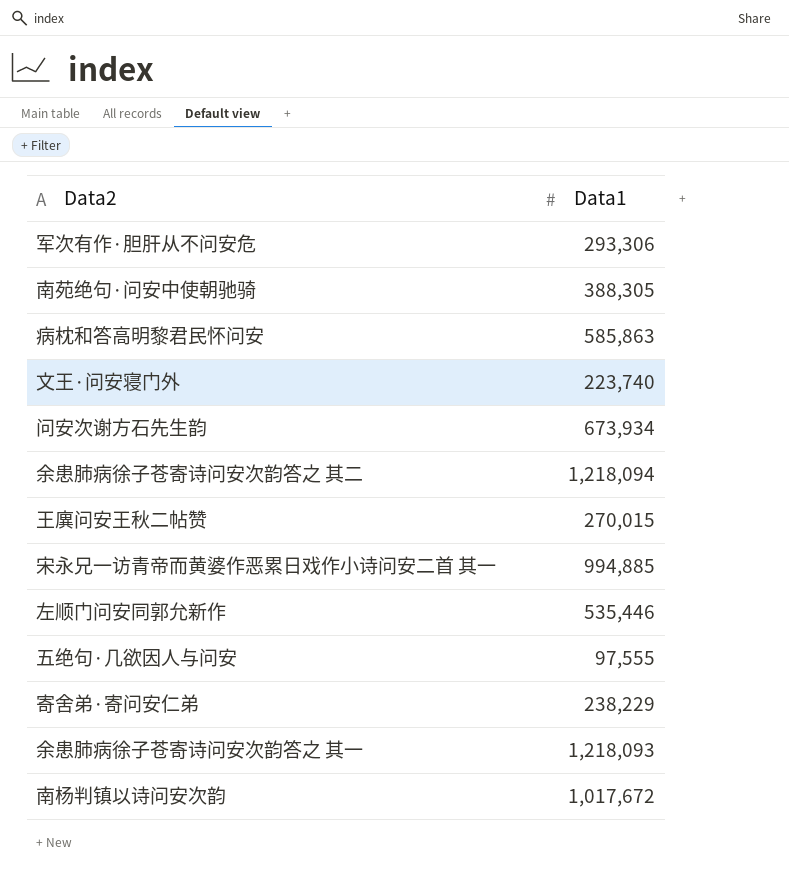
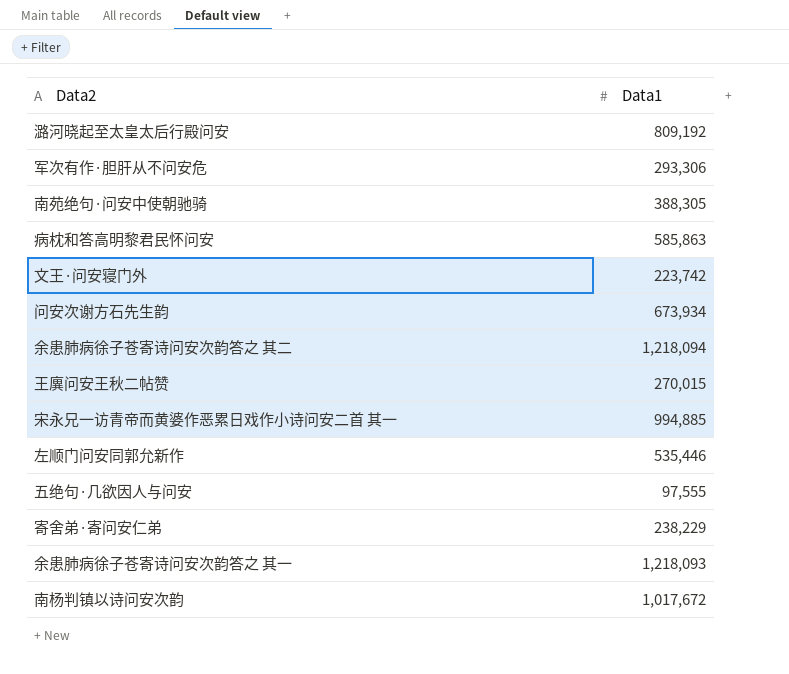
row 潞河晓起至太皇太后行殿问安: none -> 809,192
文王·问安寝门外 | Data1: 223,740 -> 223,742

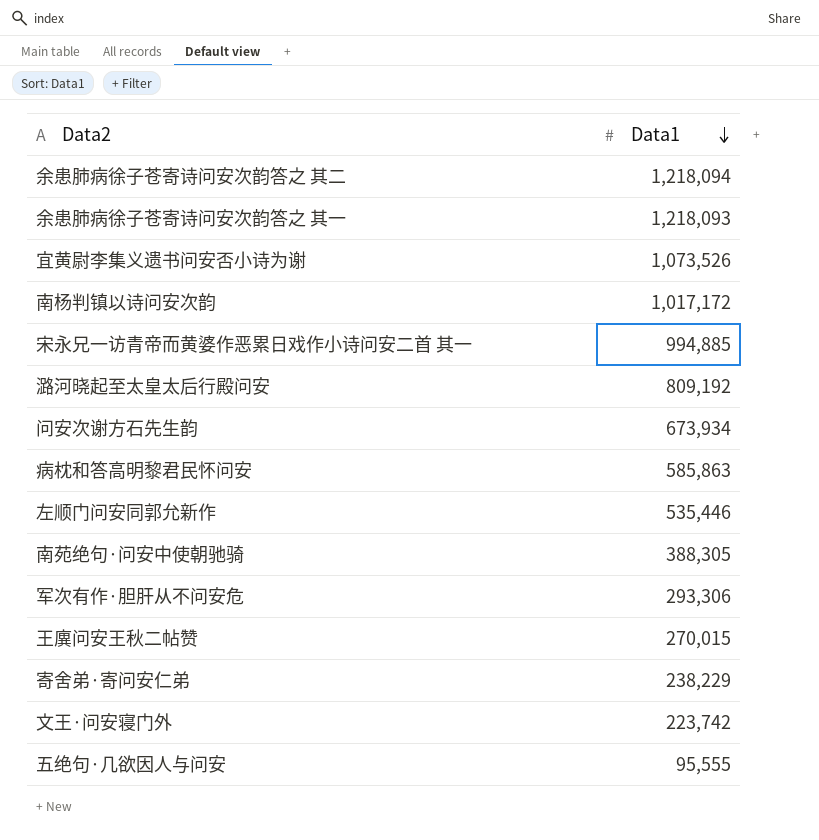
row order: none -> Data1 descending
row 宜黄尉李集义遗书问安否小诗为谢: none -> 1,073,526
南杨判镇以诗问安次韵 | Data1: 1,017,672 -> 1,017,172
五绝句·几欲因人与问安 | Data1: 97,555 -> 95,555

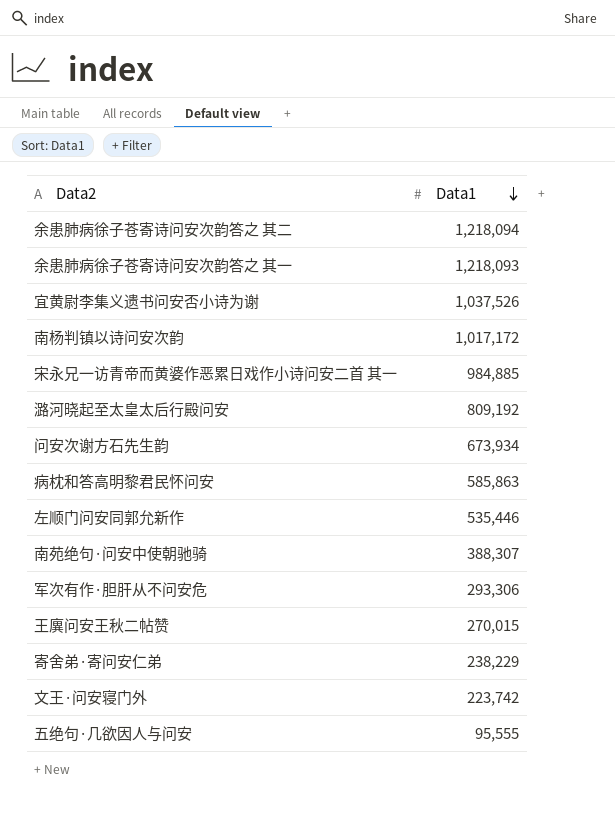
宜黄尉李集义遗书问安否小诗为谢 | Data1: 1,073,526 -> 1,037,526
宋永兄一访青帝而黄婆作恶累日戏作小诗问安二首 其一 | Data1: 994,885 -> 984,885
南苑绝句·问安中使朝驰骑 | Data1: 388,305 -> 388,307

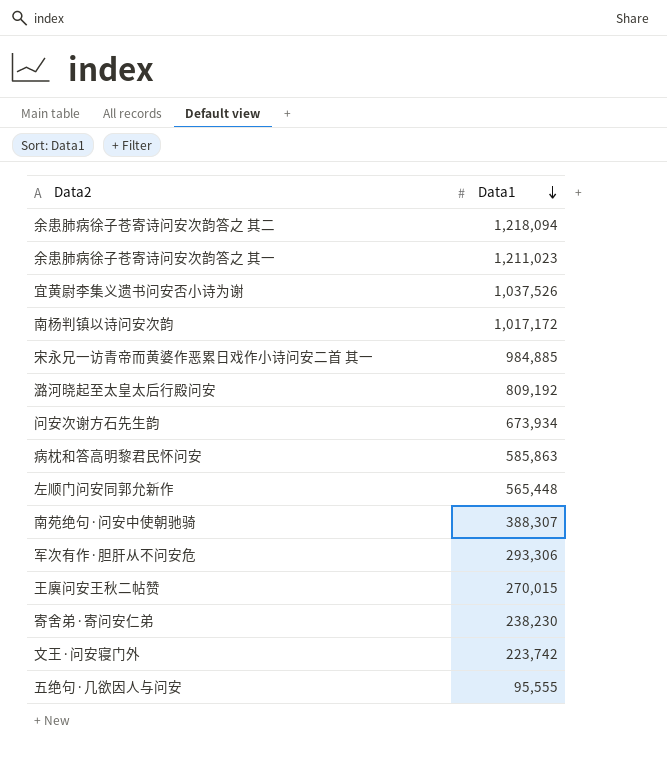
余患肺病徐子苍寄诗问安次韵答之 其一 | Data1: 1,218,093 -> 1,211,023
左顺门问安同郭允新作 | Data1: 535,446 -> 565,448
寄舍弟·寄问安仁弟 | Data1: 238,229 -> 238,230

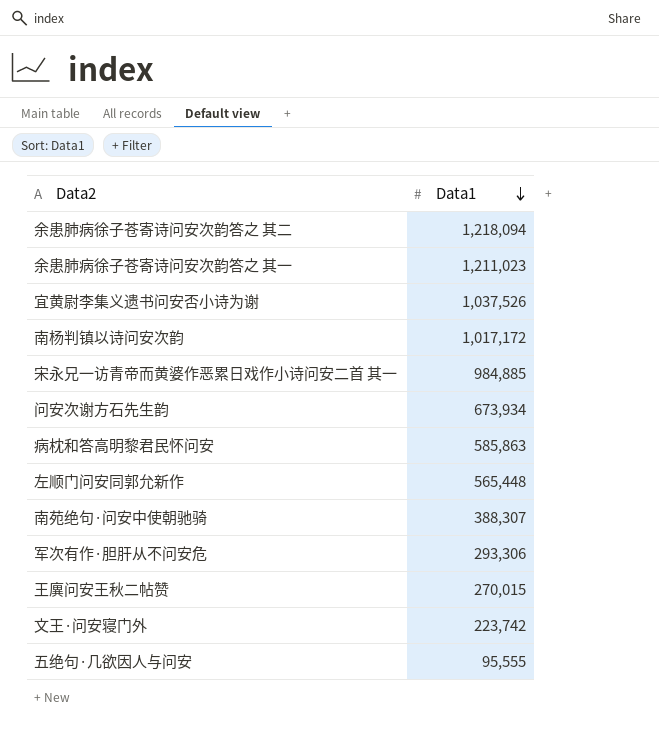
row 潞河晓起至太皇太后行殿问安: 809,192 -> none
row 寄舍弟·寄问安仁弟: 238,230 -> none

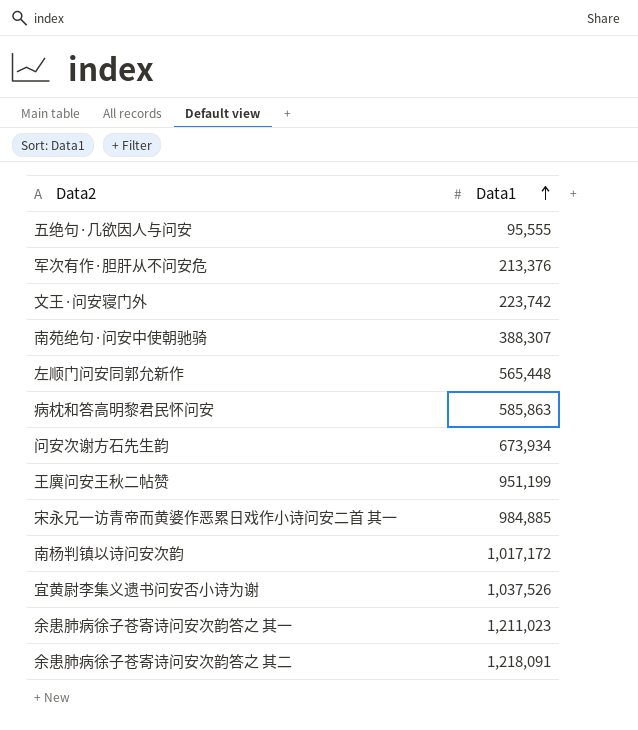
row order: Data1 descending -> Data1 ascending
军次有作·胆肝从不问安危 | Data1: 293,306 -> 213,376
王廙问安王秋二帖赞 | Data1: 270,015 -> 951,199
余患肺病徐子苍寄诗问安次韵答之 其二 | Data1: 1,218,094 -> 1,218,091

